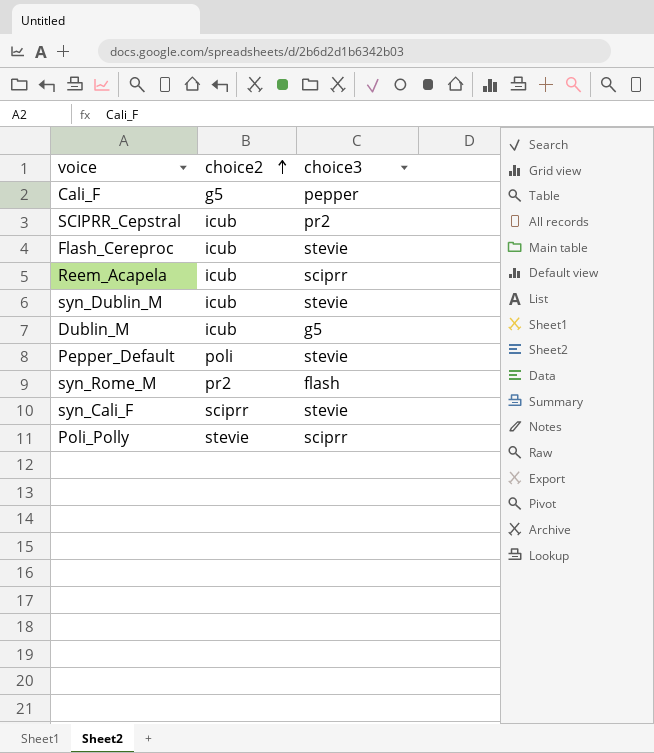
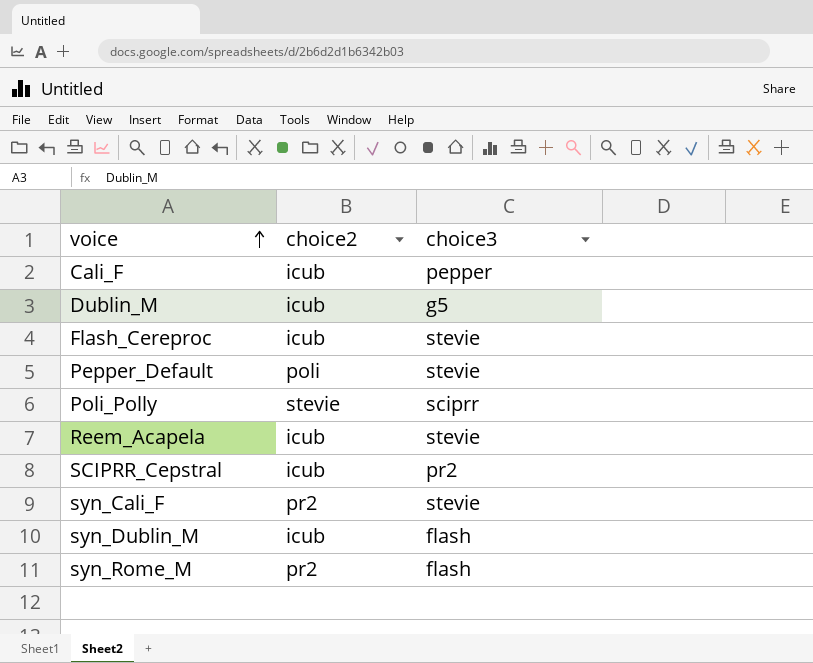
row order: choice2 ascending -> voice ascending
Cali_F | choice2: g5 -> icub
Reem_Acapela | choice3: sciprr -> stevie
syn_Cali_F | choice2: sciprr -> pr2
syn_Dublin_M | choice3: stevie -> flash

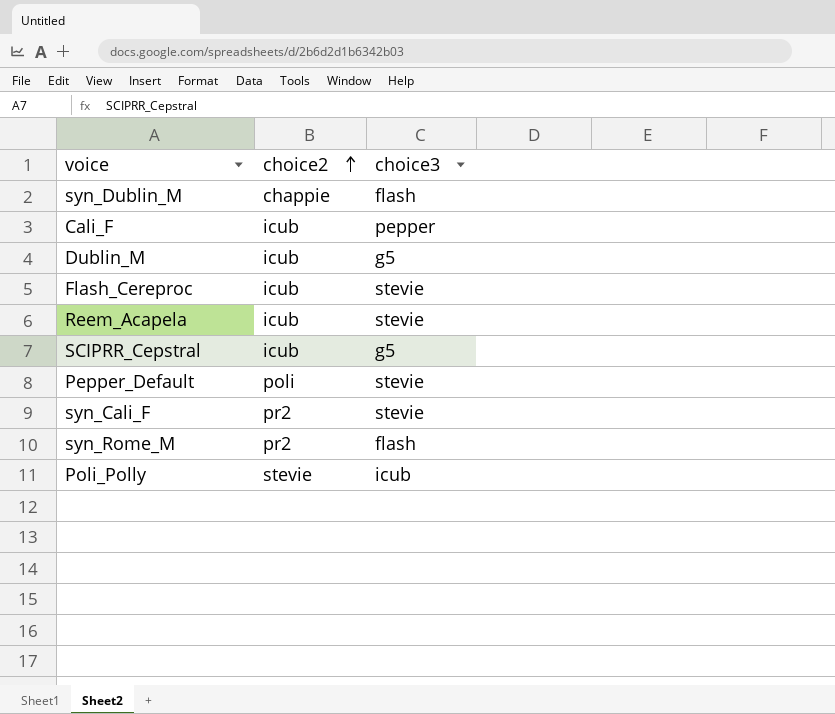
row order: voice ascending -> choice2 ascending
syn_Dublin_M | choice2: icub -> chappie
SCIPRR_Cepstral | choice3: pr2 -> g5
Poli_Polly | choice3: sciprr -> icub

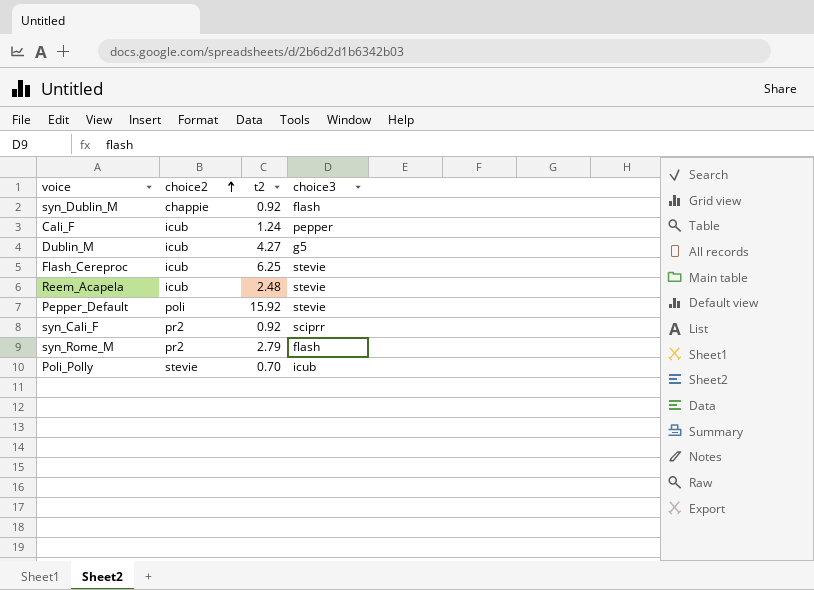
column t2 | position: none -> 3
row SCIPRR_Cepstral: icub | g5 -> none
syn_Cali_F | choice3: stevie -> sciprr

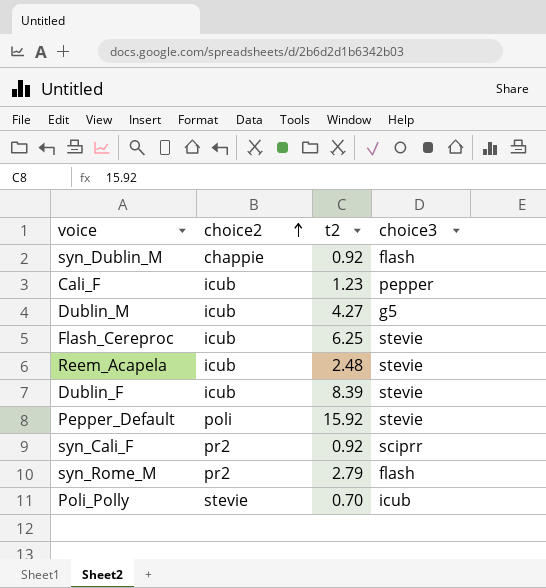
Cali_F | t2: 1.24 -> 1.23
row Dublin_F: none -> icub | 8.39 | stevie

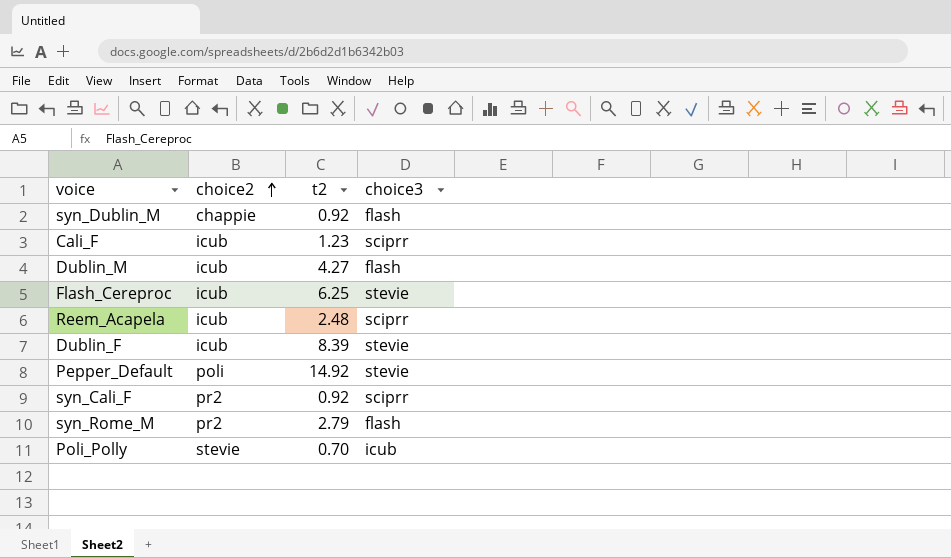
Cali_F | choice3: pepper -> sciprr
Dublin_M | choice3: g5 -> flash
Reem_Acapela | choice3: stevie -> sciprr
Pepper_Default | t2: 15.92 -> 14.92

